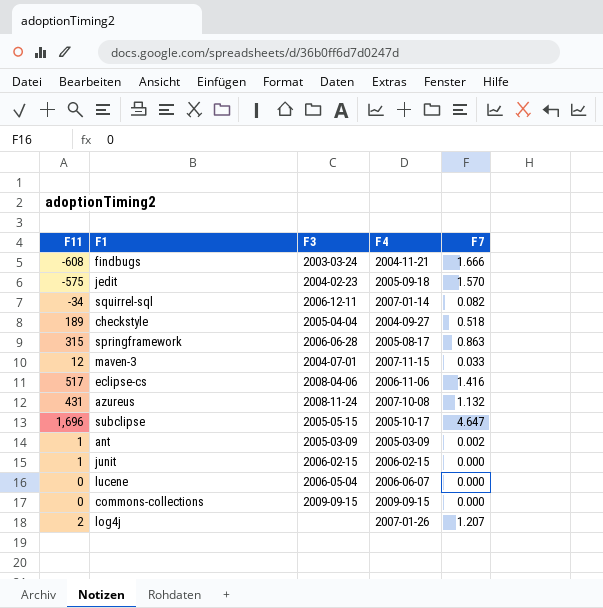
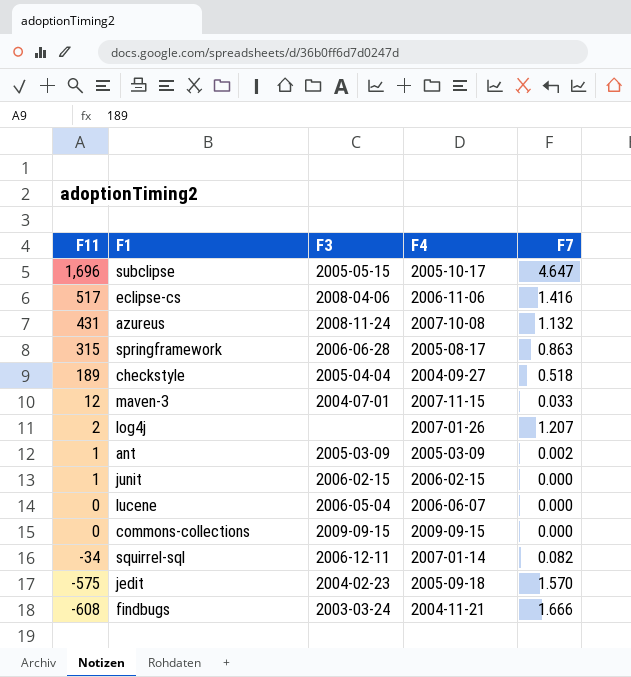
row order: none -> F11 descending

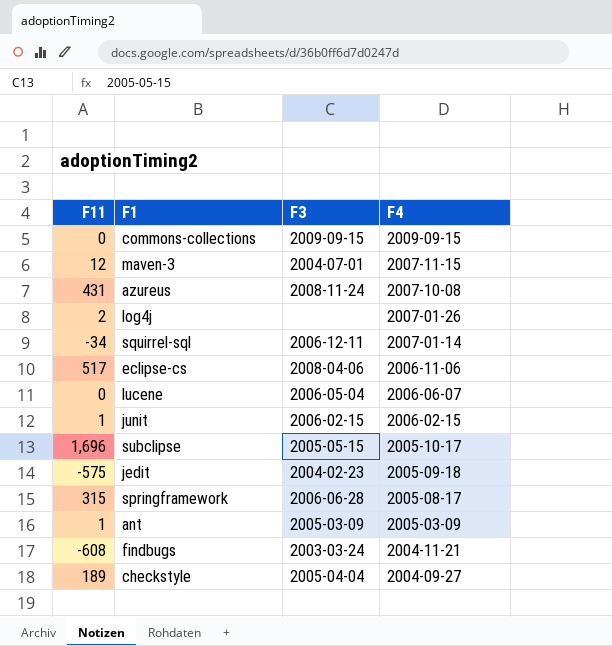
row order: F11 descending -> F4 descending
column F7 | position: 5 -> none

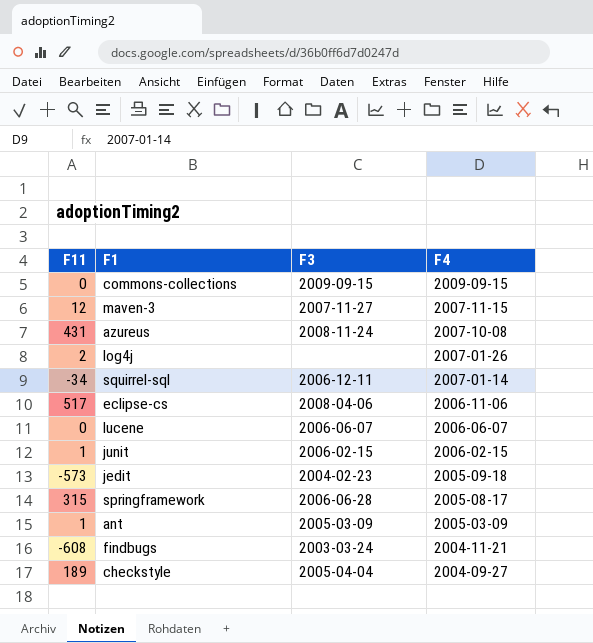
row subclipse: 1,696 | 2005-05-15 | 2005-10-17 -> none
maven-3 | F3: 2004-07-01 -> 2007-11-27
lucene | F3: 2006-05-04 -> 2006-06-07
jedit | F11: -575 -> -573

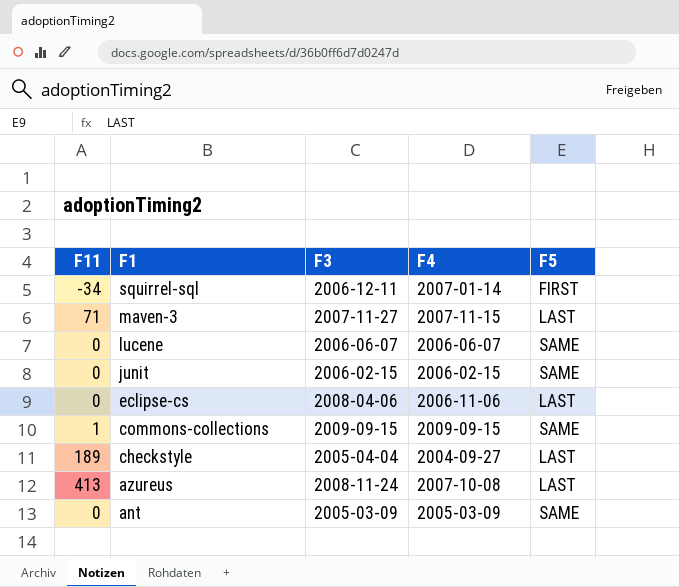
row order: F4 descending -> F1 descending
column F5 | position: none -> 5
row log4j: 2 | none | 2007-01-26 -> none
row jedit: -573 | 2004-02-23 | 2005-09-18 -> none
row springframework: 315 | 2006-06-28 | 2005-08-17 -> none
row findbugs: -608 | 2003-03-24 | 2004-11-21 -> none
maven-3 | F11: 12 -> 71
junit | F11: 1 -> 0
eclipse-cs | F11: 517 -> 0
commons-collections | F11: 0 -> 1
azureus | F11: 431 -> 413
ant | F11: 1 -> 0

